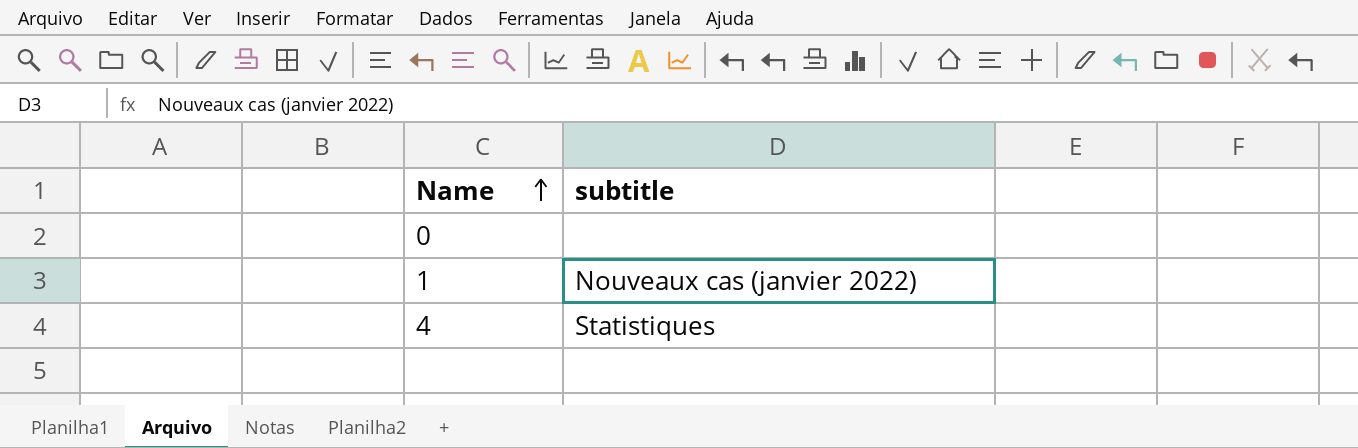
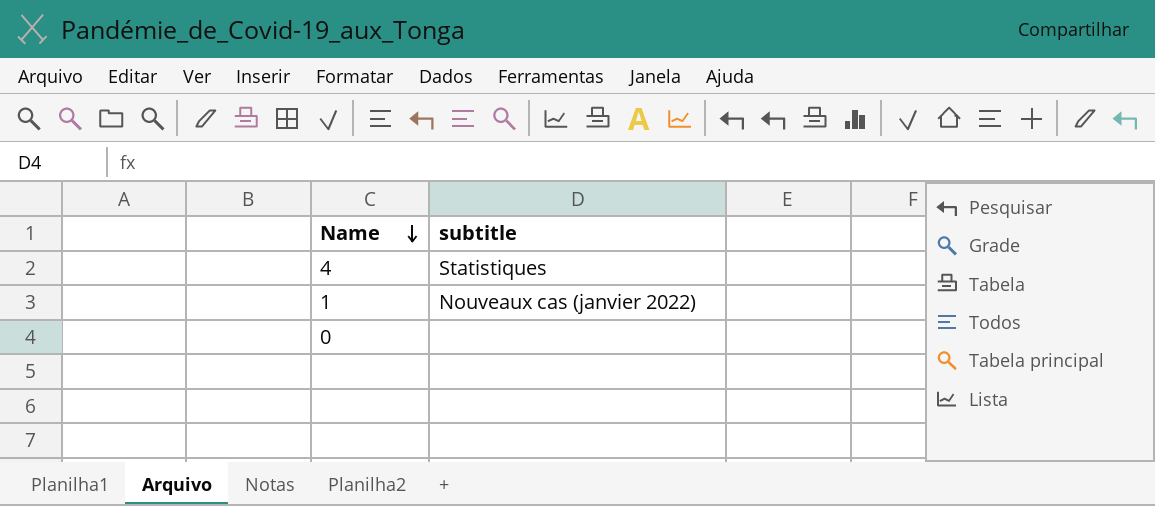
row order: Name ascending -> Name descending

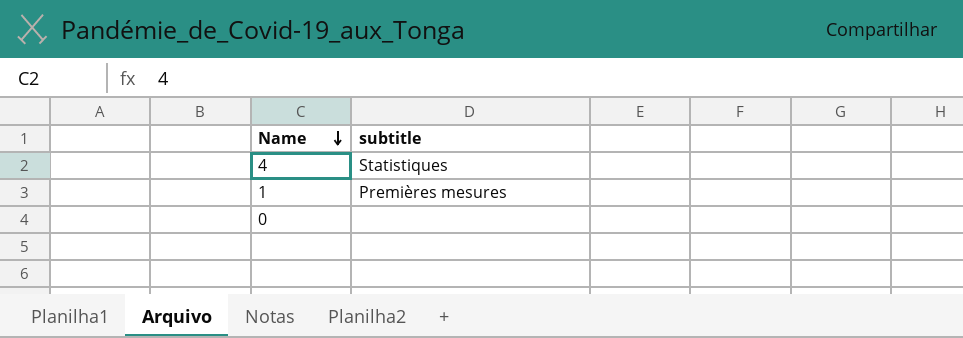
1 | subtitle: Nouveaux cas (janvier 2022) -> Premières mesures

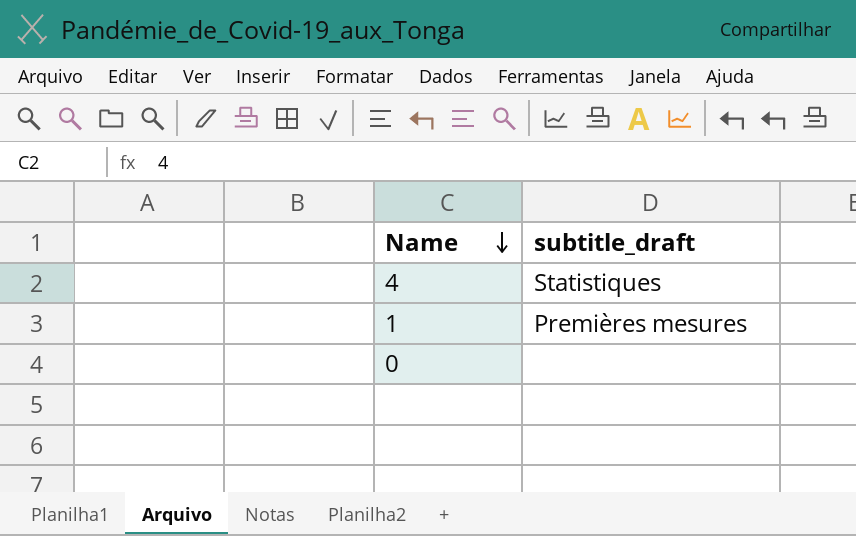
column name: subtitle -> subtitle_draft

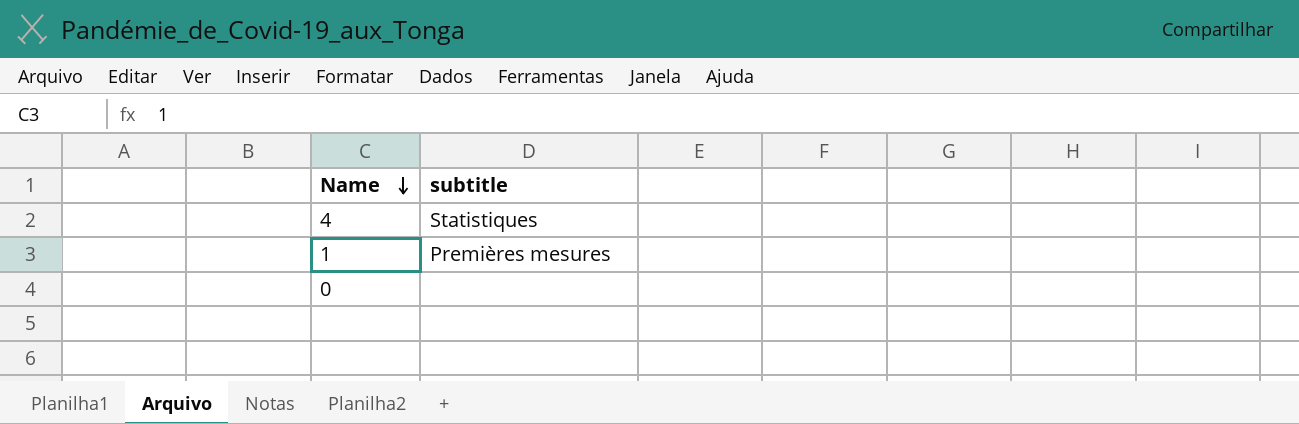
column name: subtitle_draft -> subtitle

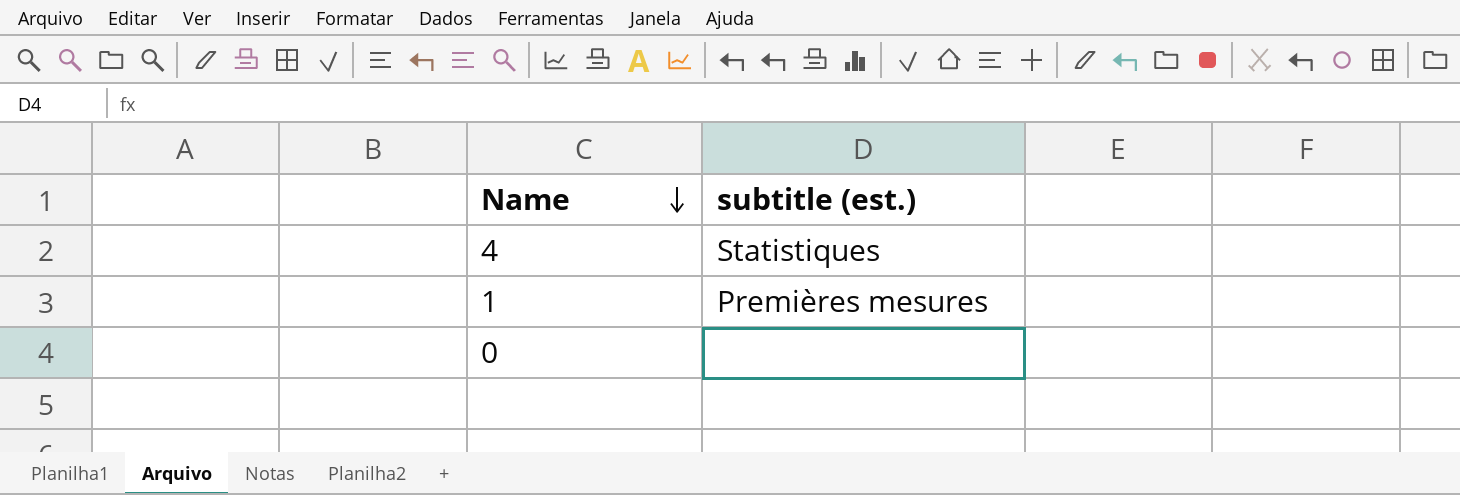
column name: subtitle -> subtitle (est.)

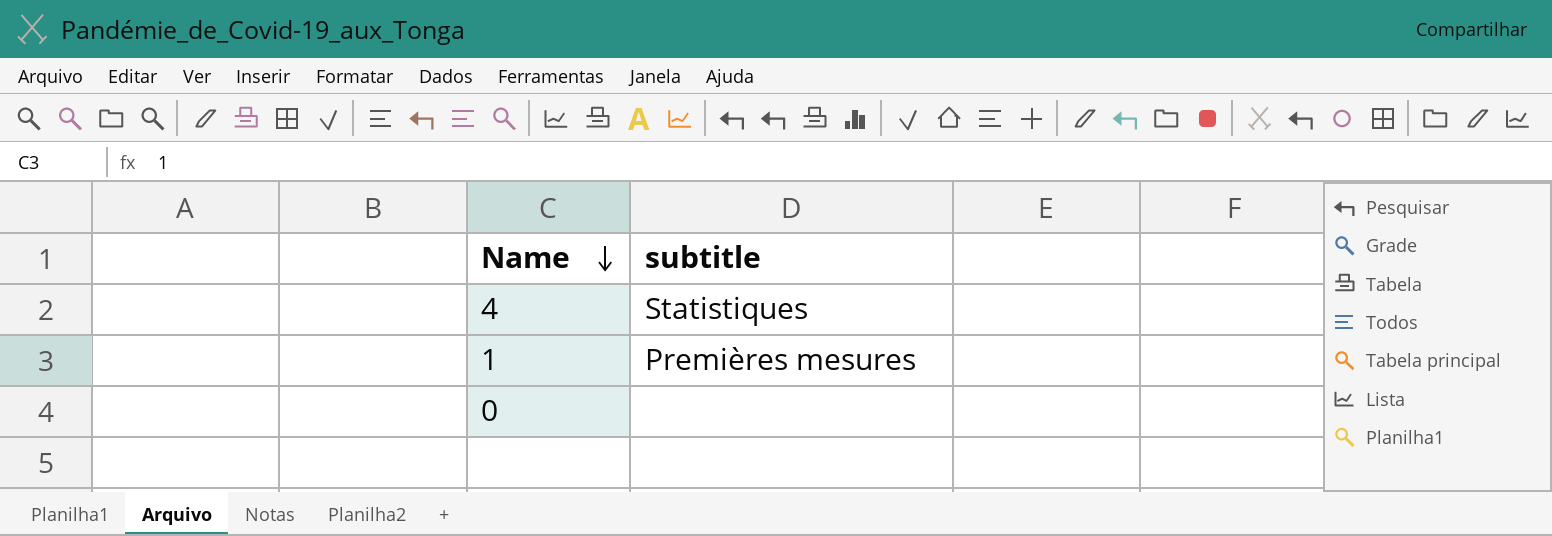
column name: subtitle (est.) -> subtitle

